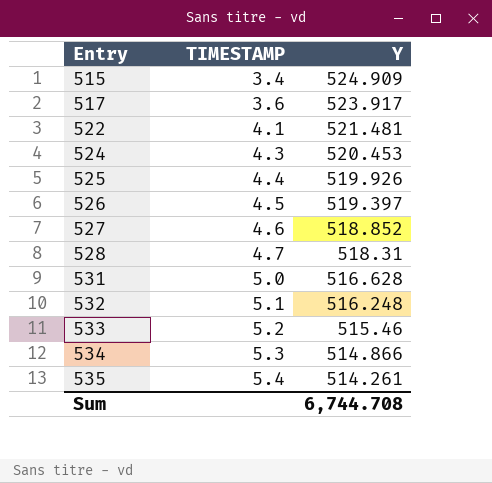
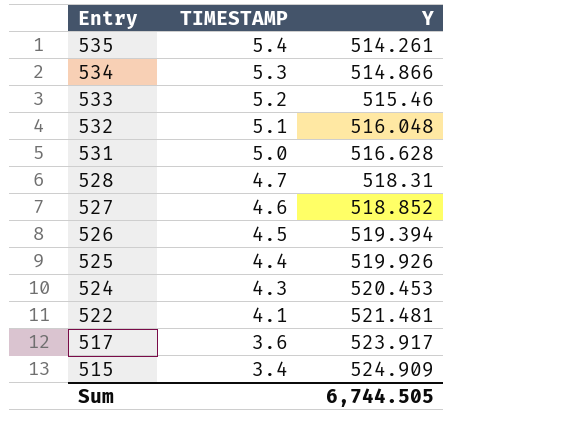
row order: Entry ascending -> Entry descending
532 | Y: 516.248 -> 516.048
526 | Y: 519.397 -> 519.394
Sum | Y: 6,744.708 -> 6,744.505

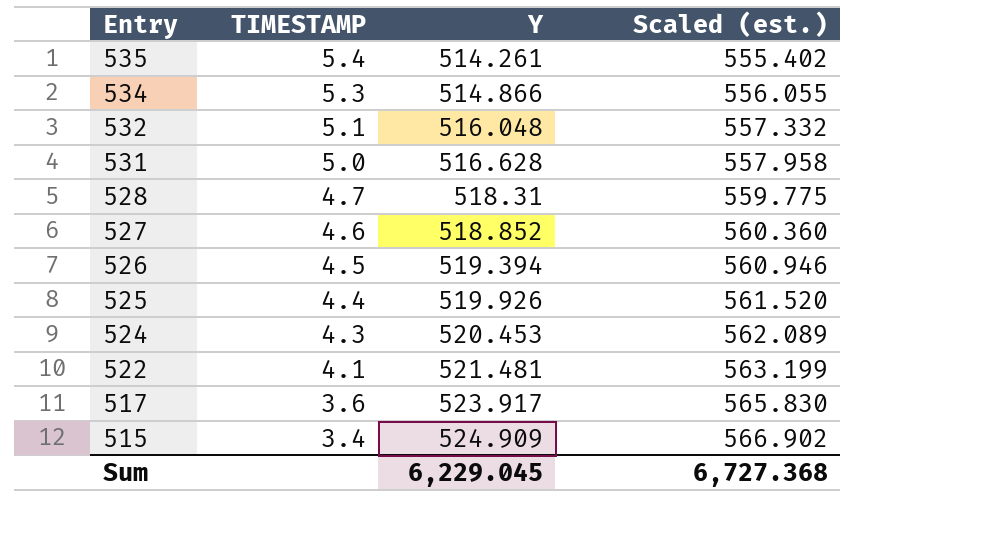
column Scaled (est.) | formula: none -> [Y] * 1.08
row 533: 5.2 | 515.46 -> none
Sum | Y: 6,744.505 -> 6,229.045

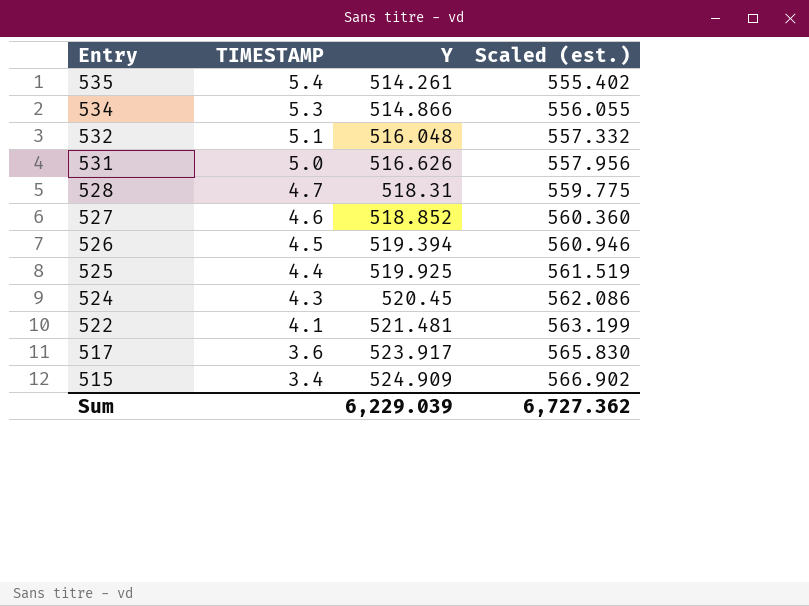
531 | Y: 516.628 -> 516.626
531 | Scaled (est.): 557.958 -> 557.956
525 | Y: 519.926 -> 519.925
525 | Scaled (est.): 561.520 -> 561.519
524 | Y: 520.453 -> 520.45
524 | Scaled (est.): 562.089 -> 562.086
Sum | Y: 6,229.045 -> 6,229.039
Sum | Scaled (est.): 6,727.368 -> 6,727.362

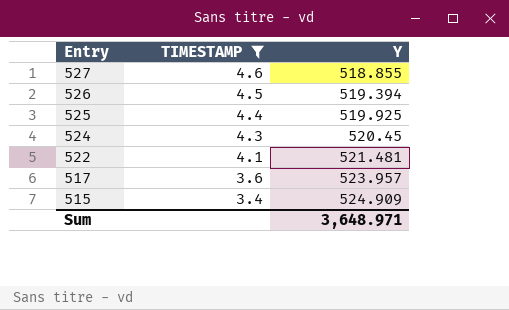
filter: none -> TIMESTAMP <= 4.6
column Scaled (est.) | formula: [Y] * 1.08 -> none
527 | Y: 518.852 -> 518.855
517 | Y: 523.917 -> 523.957
Sum | Y: 6,229.039 -> 3,648.971

